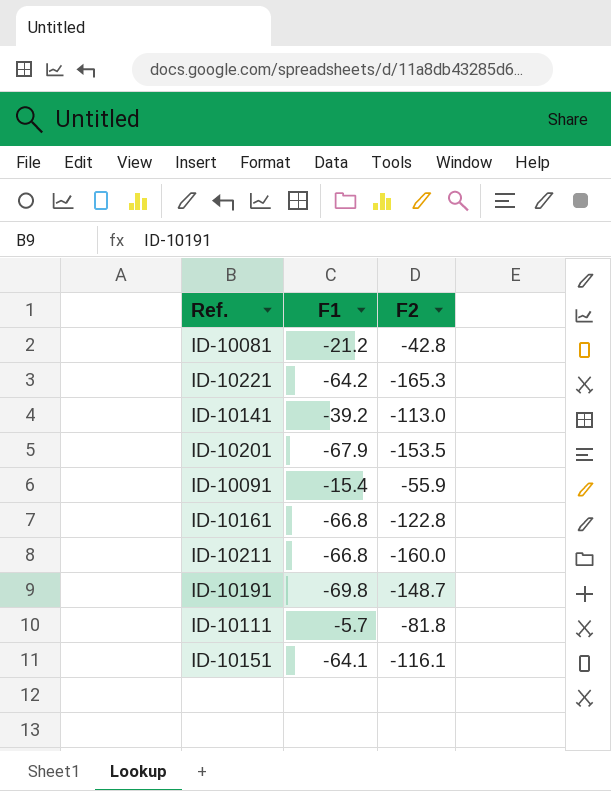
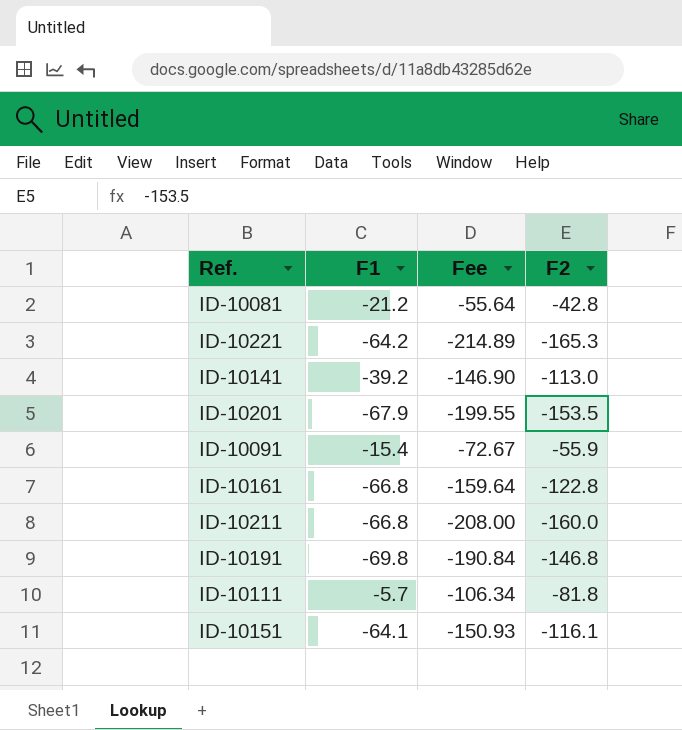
column Fee | formula: none -> [F2] * 1.3
ID-10191 | F2: -148.7 -> -146.8

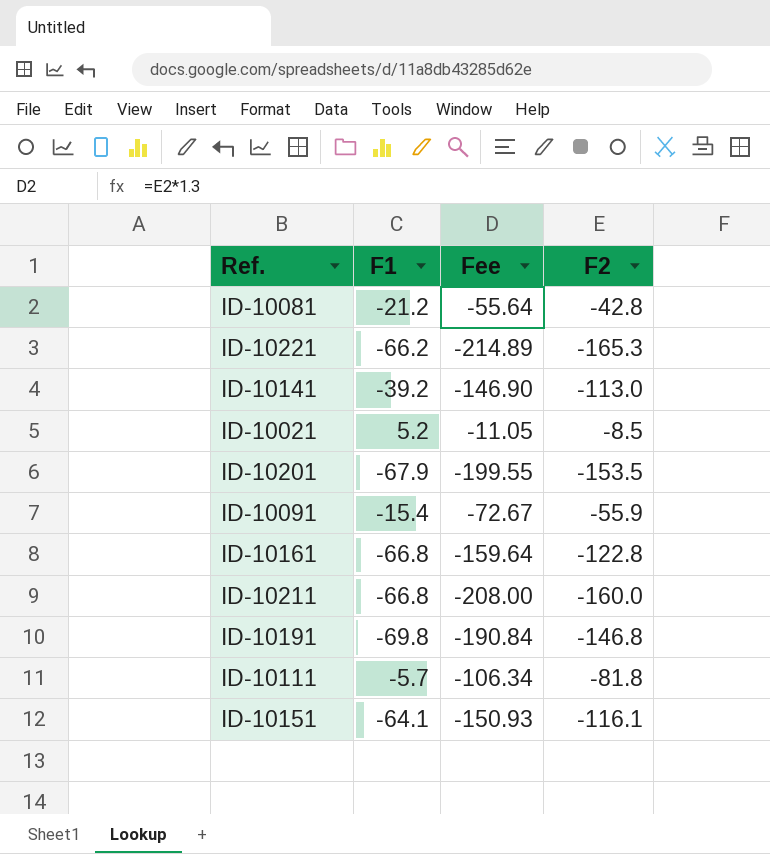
ID-10221 | F1: -64.2 -> -66.2
row ID-10021: none -> 5.2 | -11.05 | -8.5

